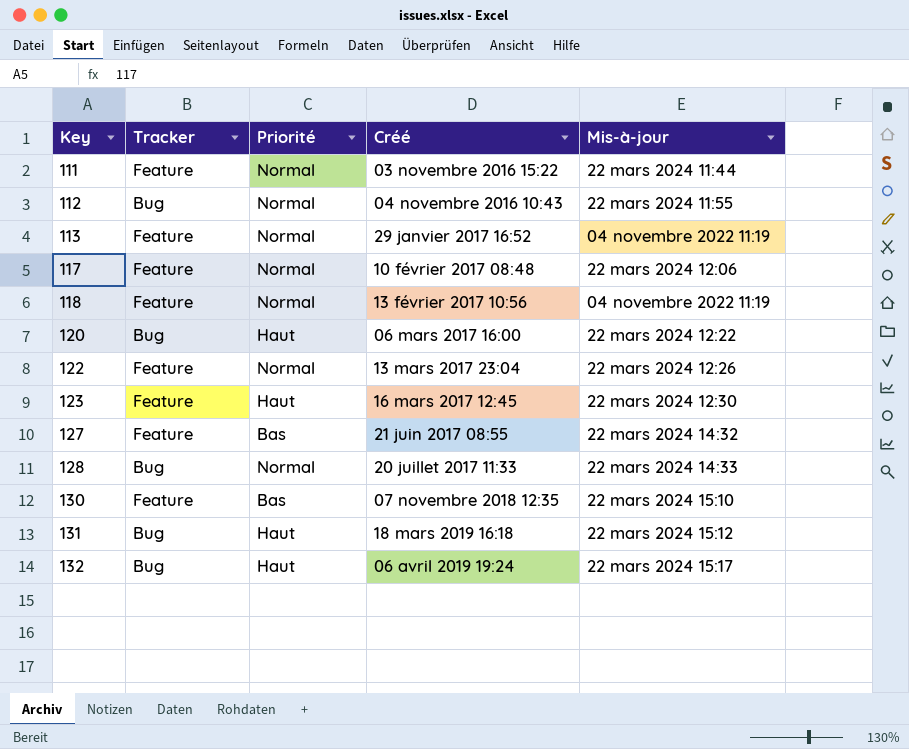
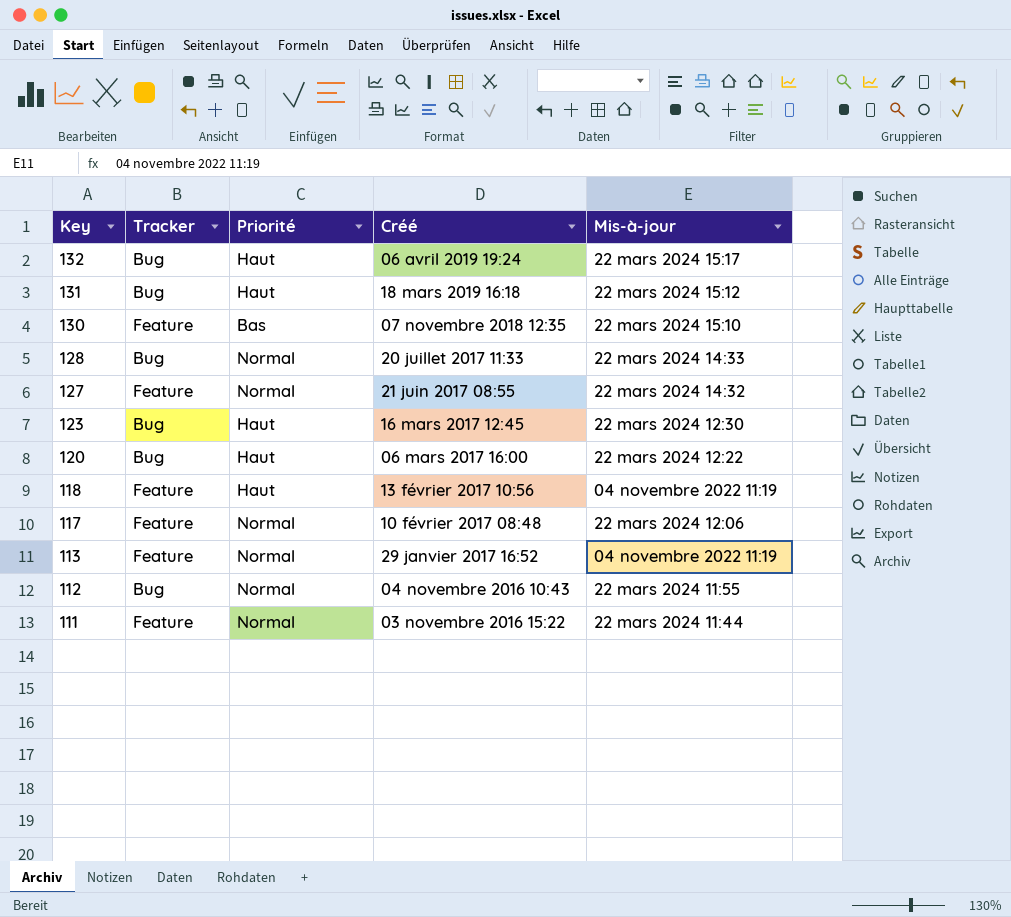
row order: Key ascending -> Key descending
row 122: Feature | Normal | 13 mars 2017 23:04 | 22 mars 2024 12:26 -> none
127 | Priorité: Bas -> Normal
123 | Tracker: Feature -> Bug
118 | Priorité: Normal -> Haut

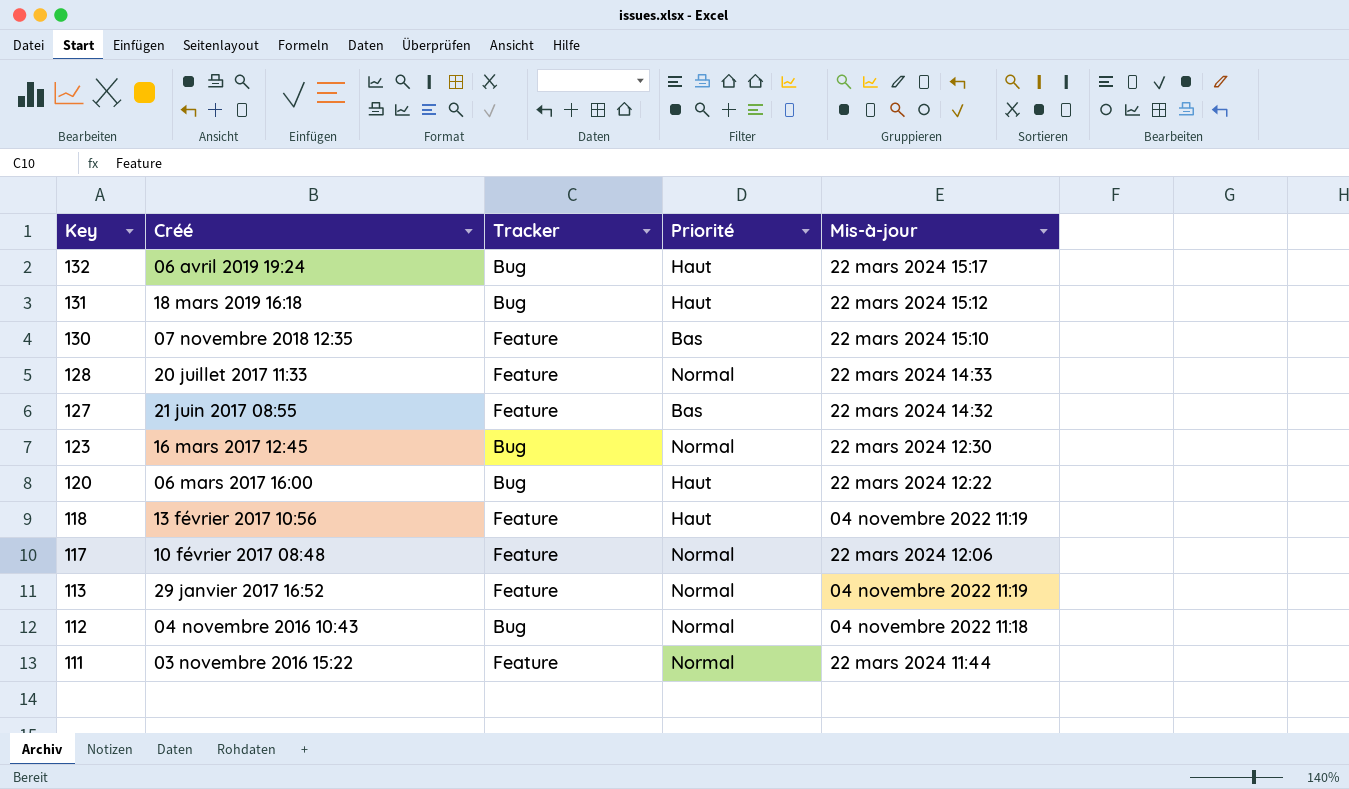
column Créé | position: 4 -> 2
128 | Tracker: Bug -> Feature
127 | Priorité: Normal -> Bas
123 | Priorité: Haut -> Normal
112 | Mis-à-jour: 22 mars 2024 11:55 -> 04 novembre 2022 11:18

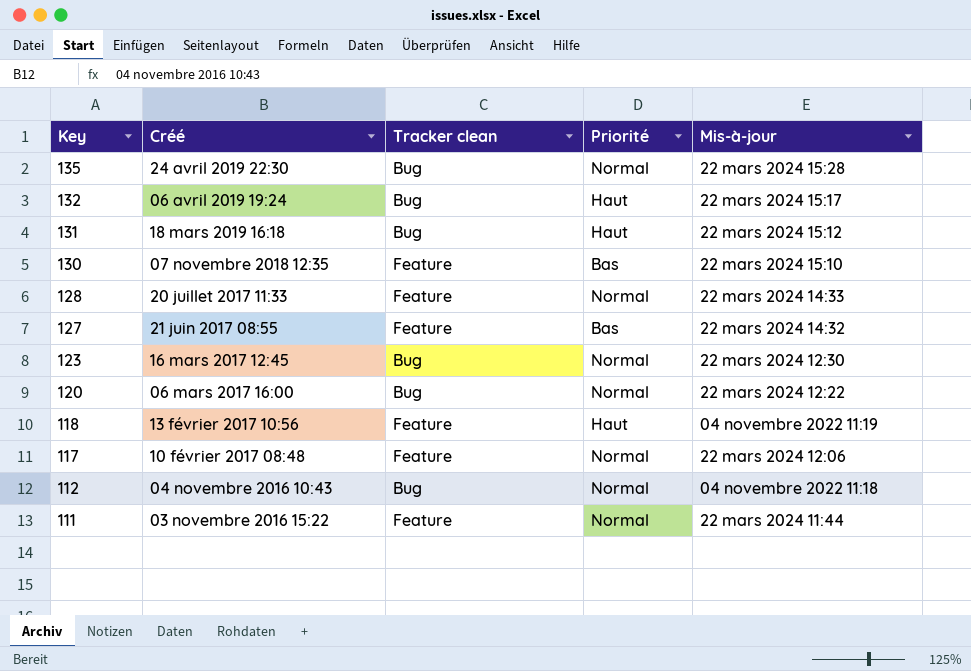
column name: Tracker -> Tracker clean
row 113: 29 janvier 2017 16:52 | Feature | Normal | 04 novembre 2022 11:19 -> none
row 135: none -> 24 avril 2019 22:30 | Bug | Normal | 22 mars 2024 15:28
120 | Priorité: Haut -> Normal

